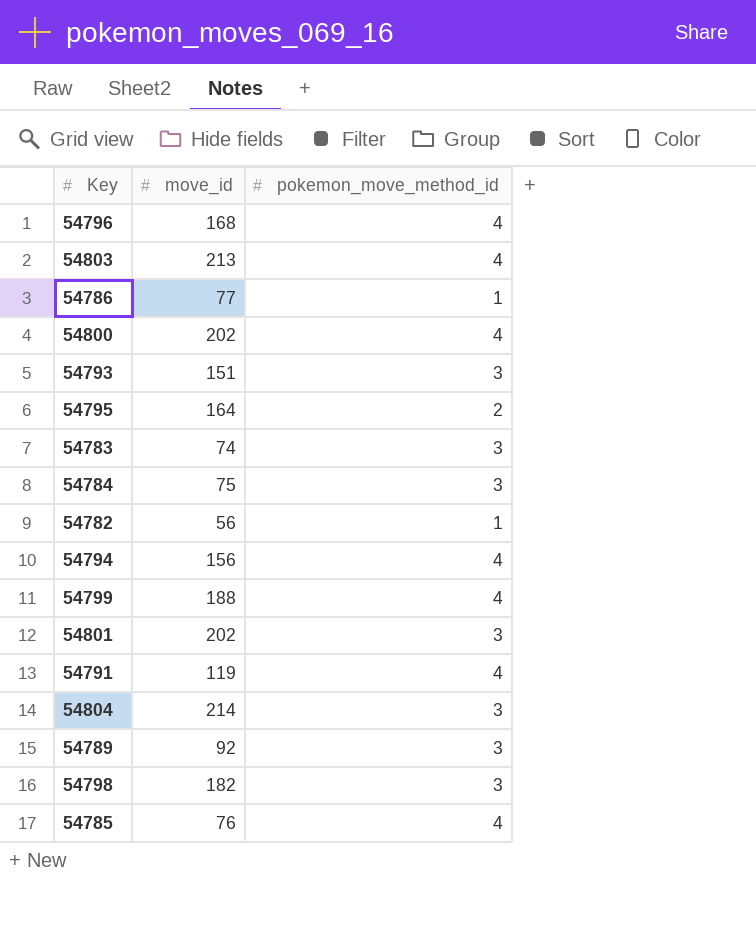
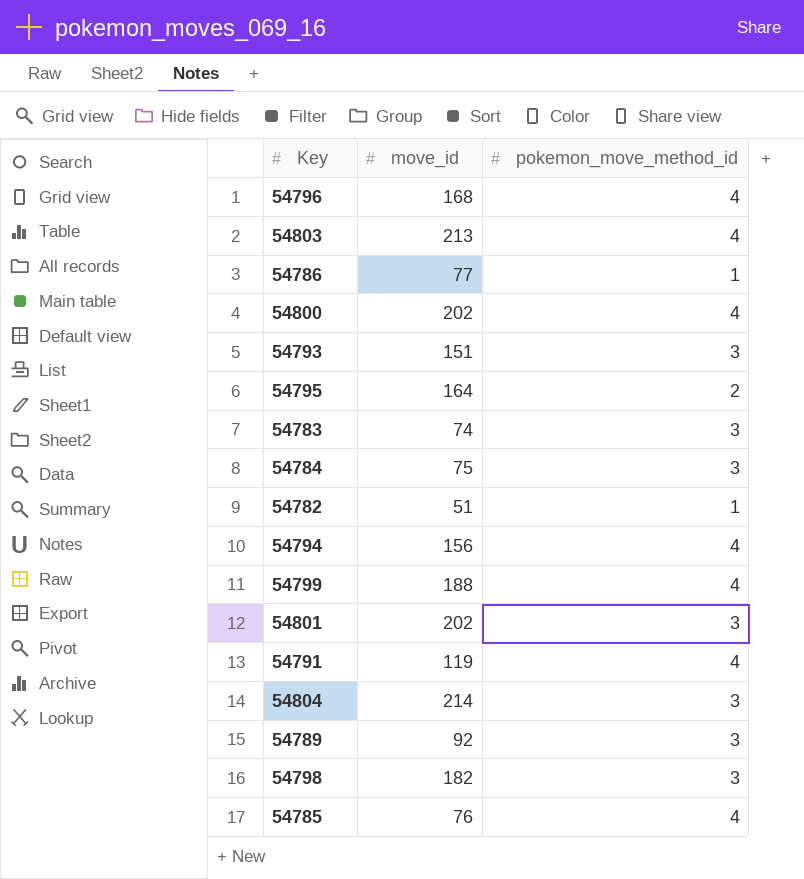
54782 | move_id: 56 -> 51

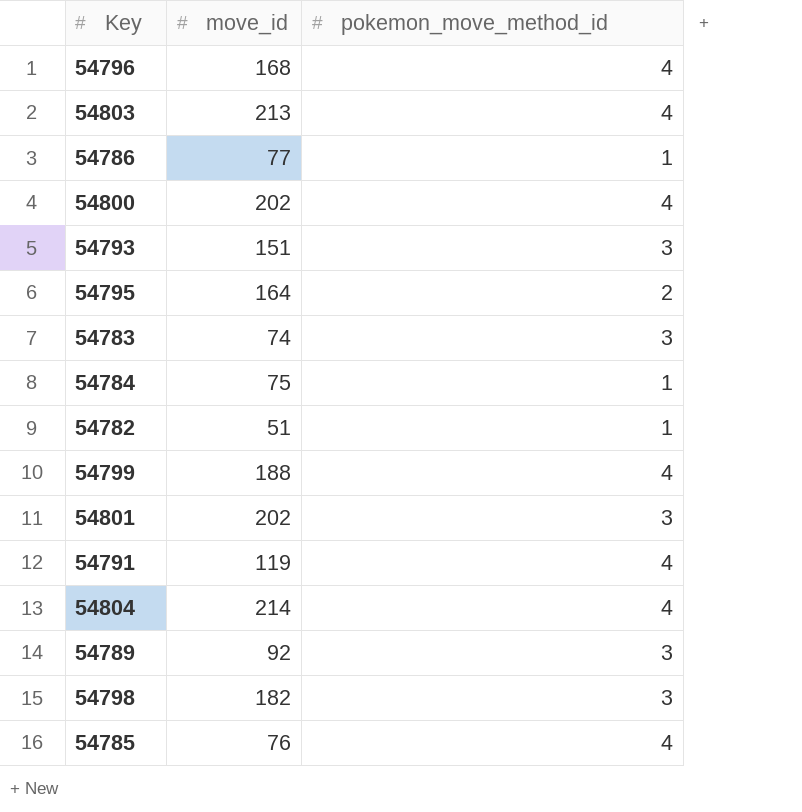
row 54794: 156 | 4 -> none
54784 | pokemon_move_method_id: 3 -> 1
54804 | pokemon_move_method_id: 3 -> 4

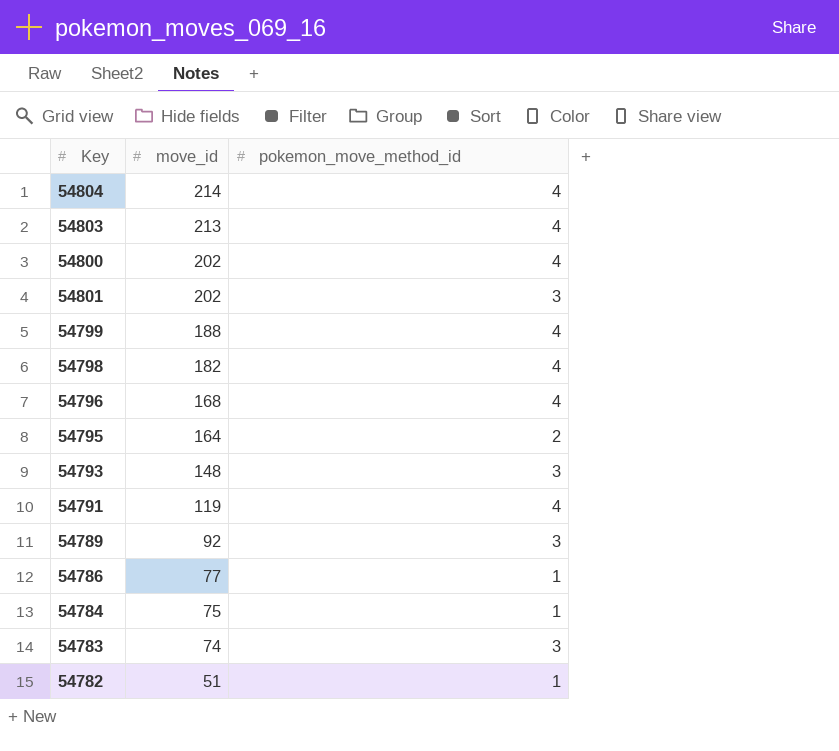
row order: none -> move_id descending
row 54785: 76 | 4 -> none
54798 | pokemon_move_method_id: 3 -> 4
54793 | move_id: 151 -> 148

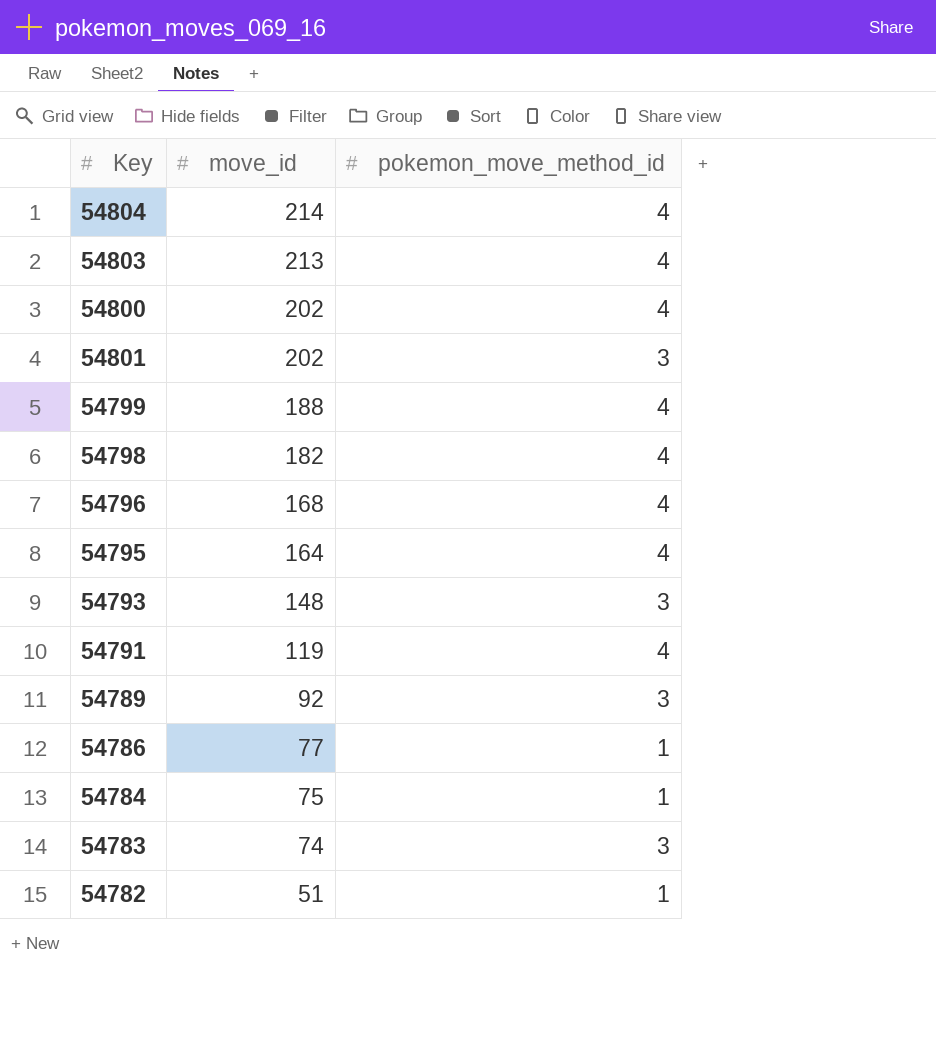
54795 | pokemon_move_method_id: 2 -> 4

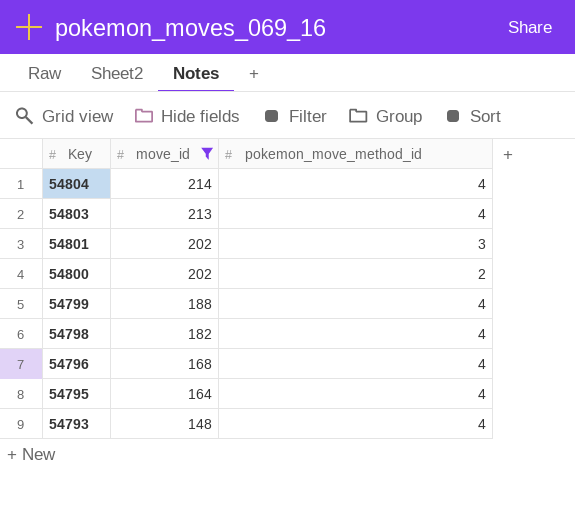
filter: none -> move_id >= 148
row order: move_id descending -> Key descending
54800 | pokemon_move_method_id: 4 -> 2
54793 | pokemon_move_method_id: 3 -> 4

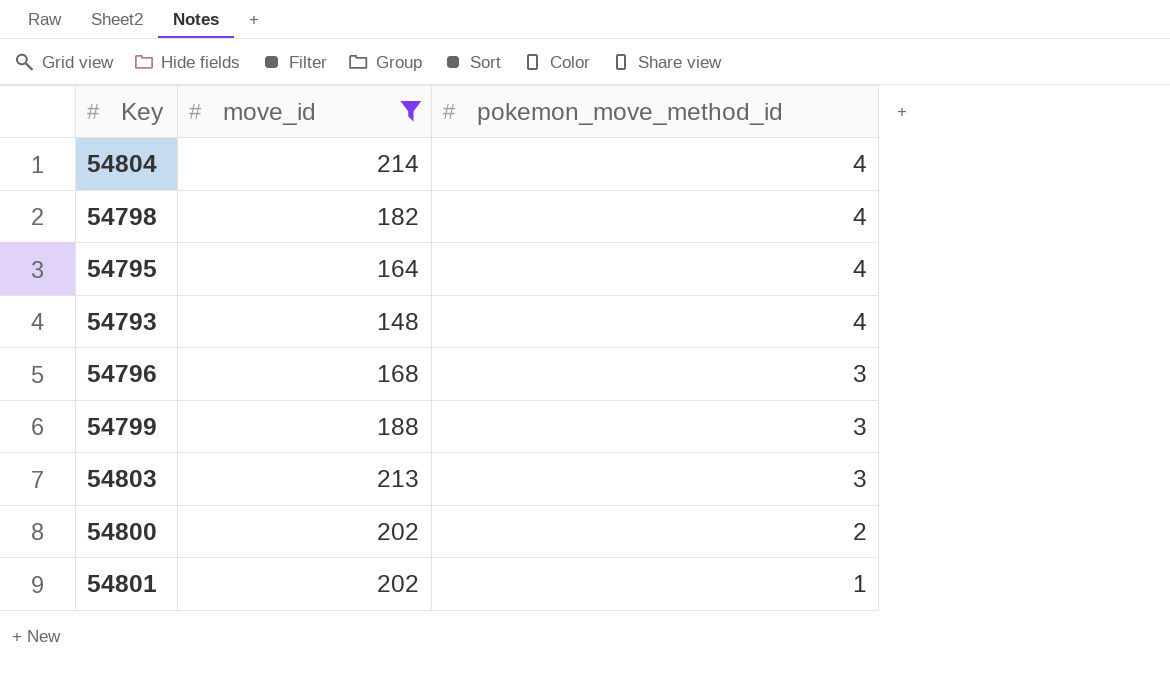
row order: Key descending -> pokemon_move_method_id descending
54796 | pokemon_move_method_id: 4 -> 3
54799 | pokemon_move_method_id: 4 -> 3
54803 | pokemon_move_method_id: 4 -> 3
54801 | pokemon_move_method_id: 3 -> 1

